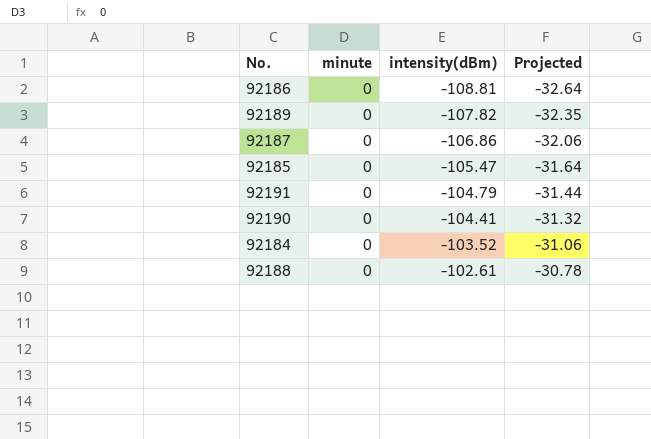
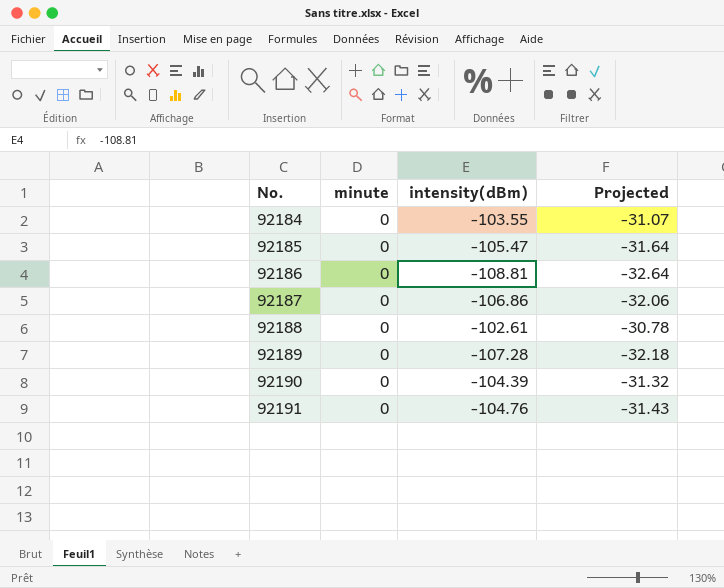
row order: intensity(dBm) ascending -> No. ascending
92184 | intensity(dBm): -103.52 -> -103.55
92184 | Projected: -31.06 -> -31.07
92189 | intensity(dBm): -107.82 -> -107.28
92189 | Projected: -32.35 -> -32.18
92190 | intensity(dBm): -104.41 -> -104.39
92191 | intensity(dBm): -104.79 -> -104.76
92191 | Projected: -31.44 -> -31.43

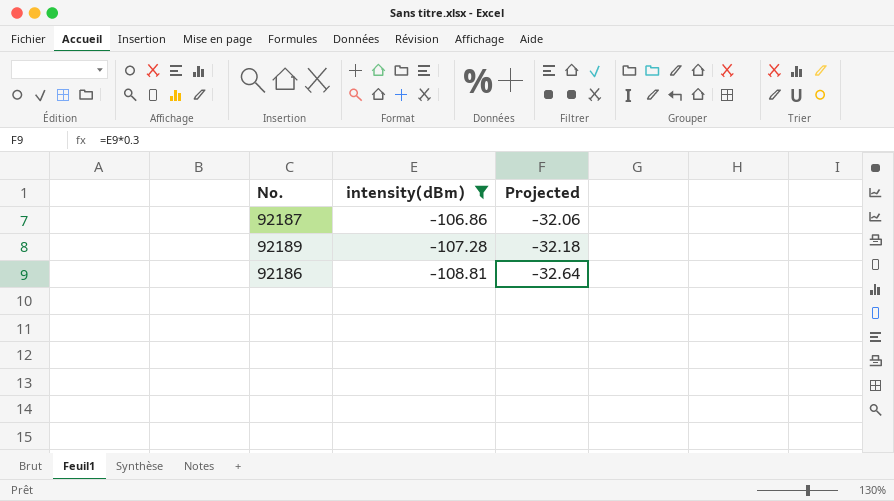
filter: none -> intensity(dBm) <= -106.86
row order: No. ascending -> intensity(dBm) descending
column minute | position: 2 -> none

